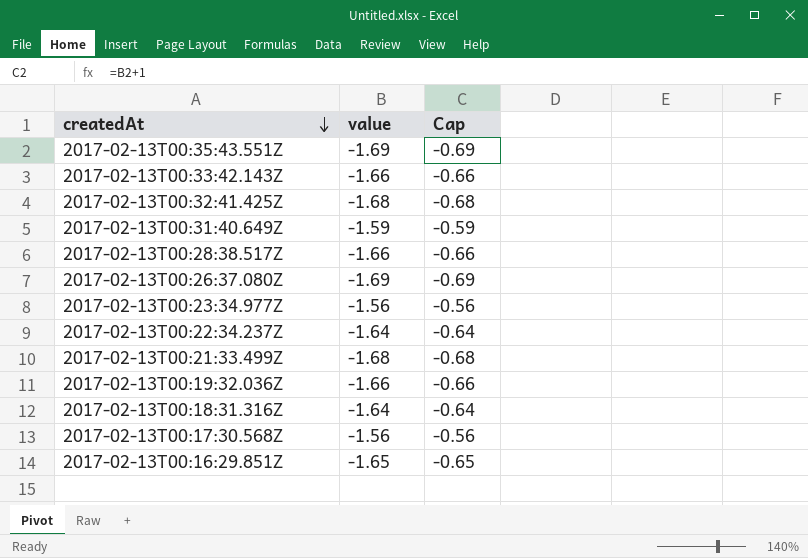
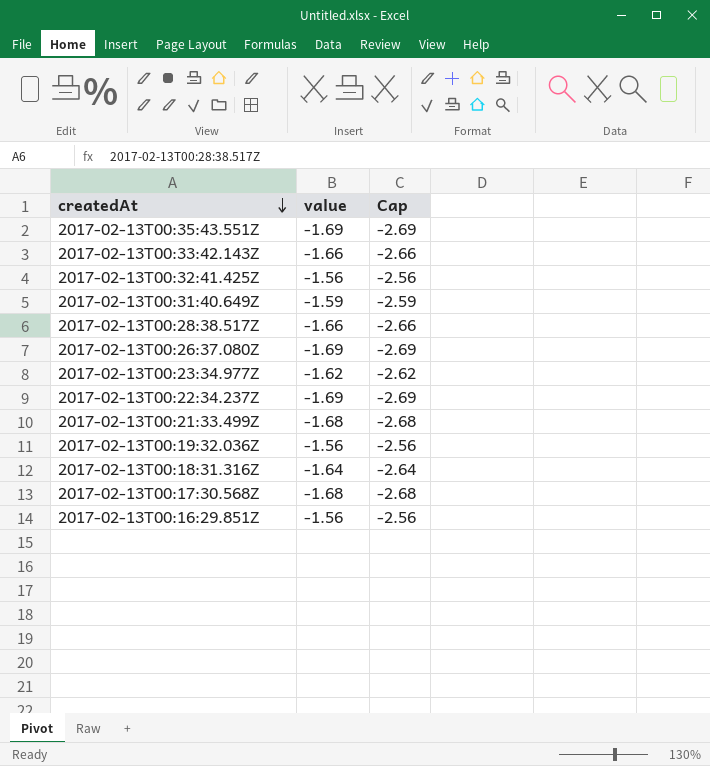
column Cap | formula: [value] + 1 -> [value] - 1
2017-02-13T00:32:41.425Z | value: -1.68 -> -1.56
2017-02-13T00:23:34.977Z | value: -1.56 -> -1.62
2017-02-13T00:22:34.237Z | value: -1.64 -> -1.69
2017-02-13T00:19:32.036Z | value: -1.66 -> -1.56
2017-02-13T00:17:30.568Z | value: -1.56 -> -1.68
2017-02-13T00:16:29.851Z | value: -1.65 -> -1.56

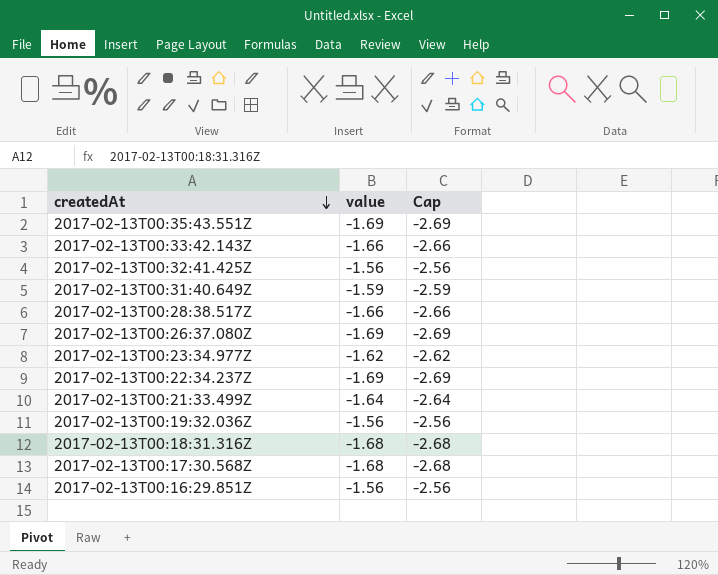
2017-02-13T00:21:33.499Z | value: -1.68 -> -1.64
2017-02-13T00:21:33.499Z | Cap: -2.68 -> -2.64
2017-02-13T00:18:31.316Z | value: -1.64 -> -1.68
2017-02-13T00:18:31.316Z | Cap: -2.64 -> -2.68

